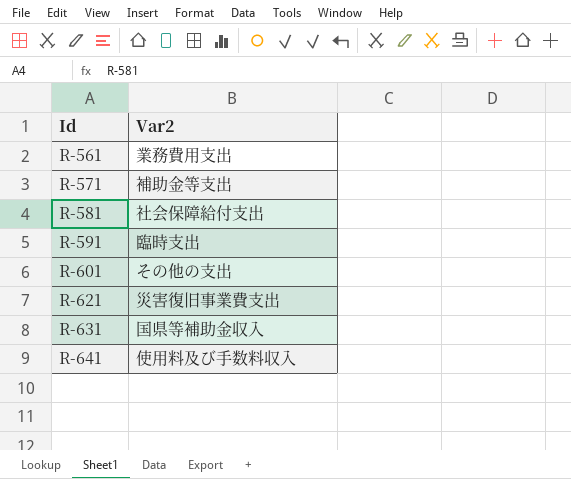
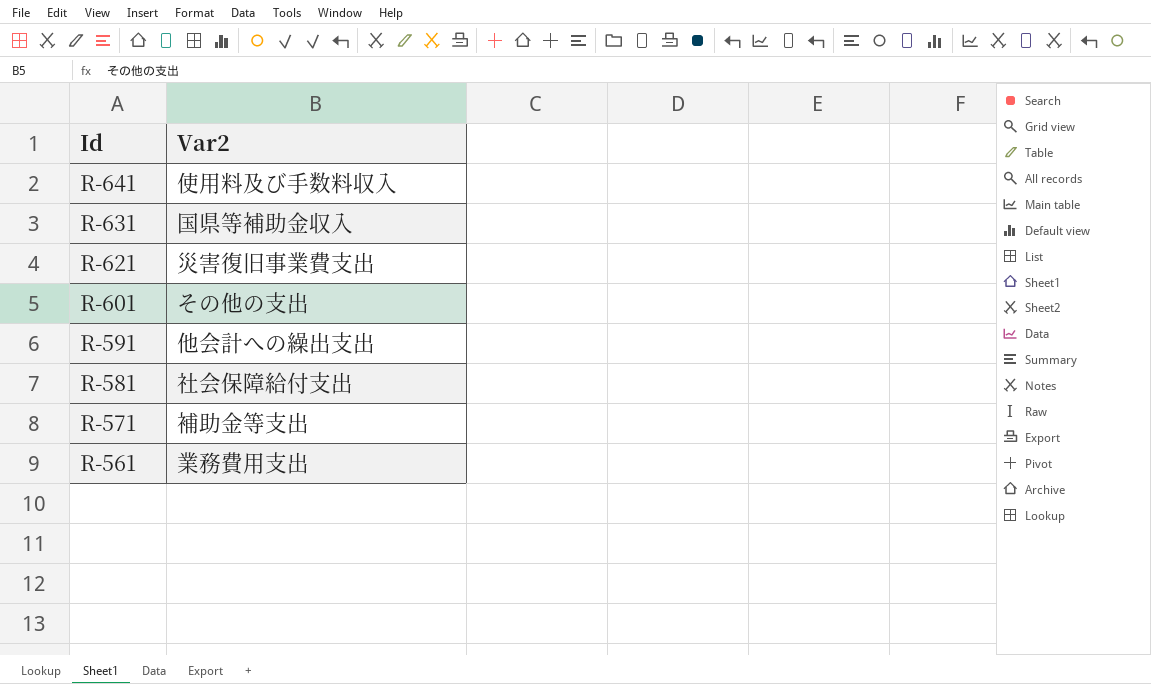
row order: Id ascending -> Id descending
R-591 | Var2: 臨時支出 -> 他会計への繰出支出

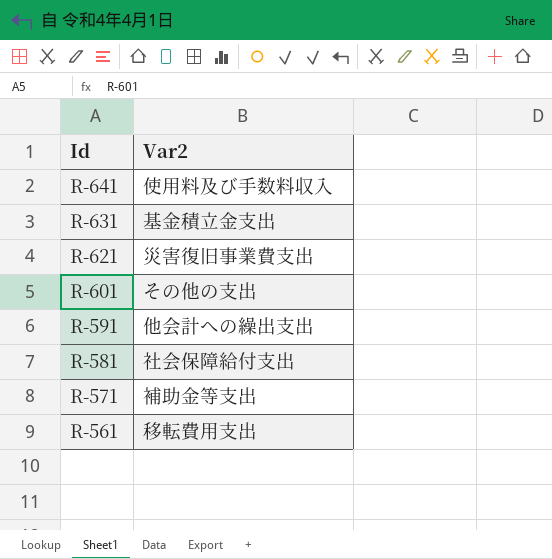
R-631 | Var2: 国県等補助金収入 -> 基金積立金支出
R-561 | Var2: 業務費用支出 -> 移転費用支出

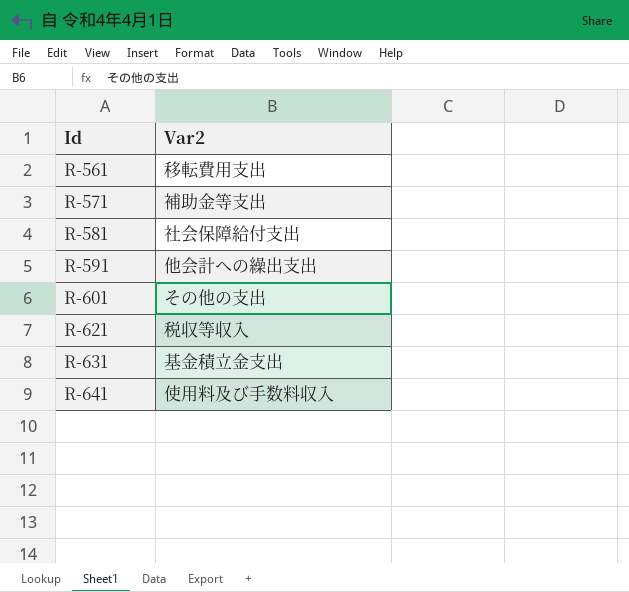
row order: Id descending -> Id ascending
R-621 | Var2: 災害復旧事業費支出 -> 税収等収入

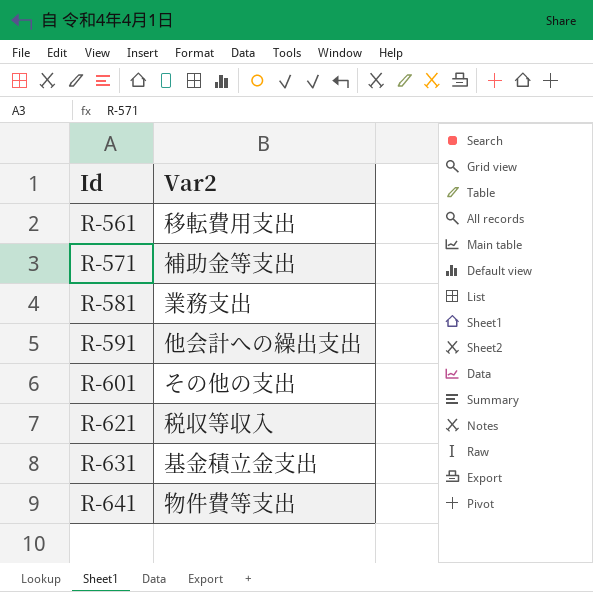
R-581 | Var2: 社会保障給付支出 -> 業務支出
R-641 | Var2: 使用料及び手数料収入 -> 物件費等支出

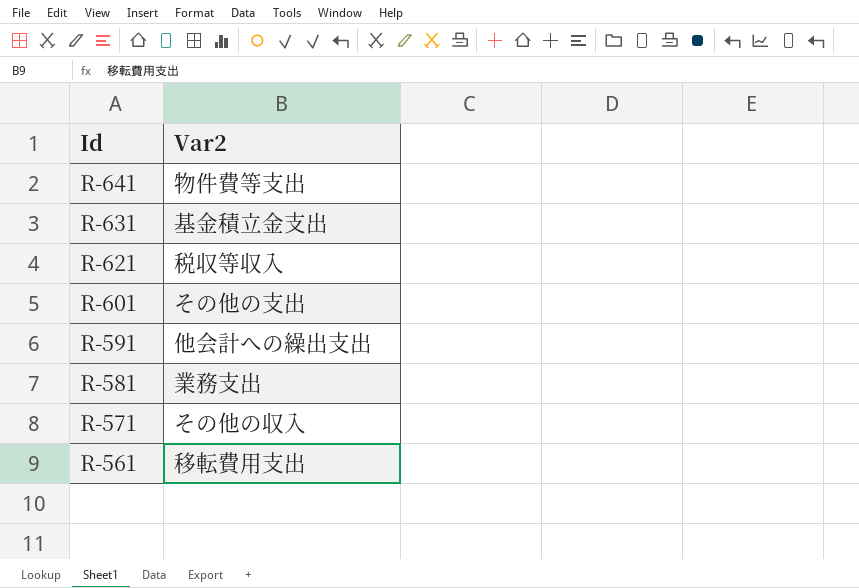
row order: Id ascending -> Id descending
R-571 | Var2: 補助金等支出 -> その他の収入

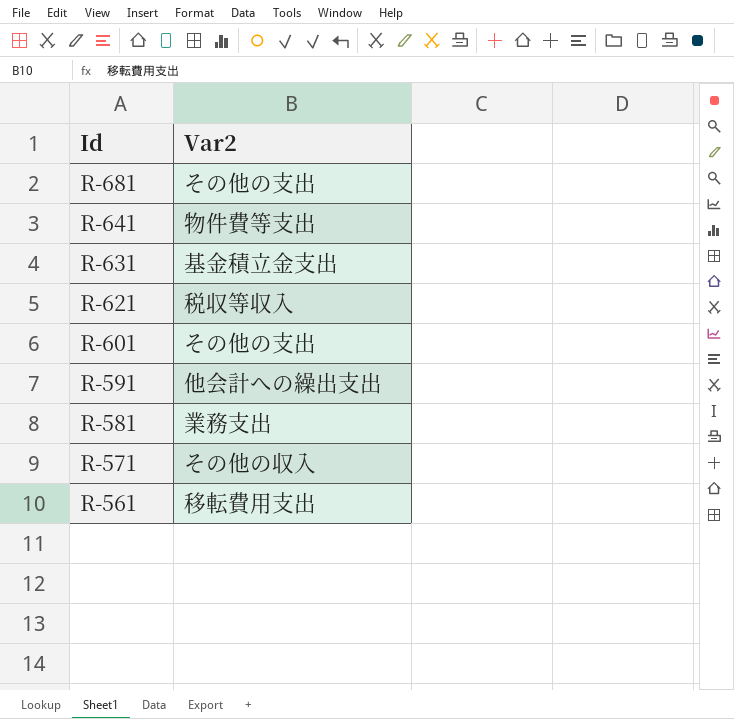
row R-681: none -> その他の支出

